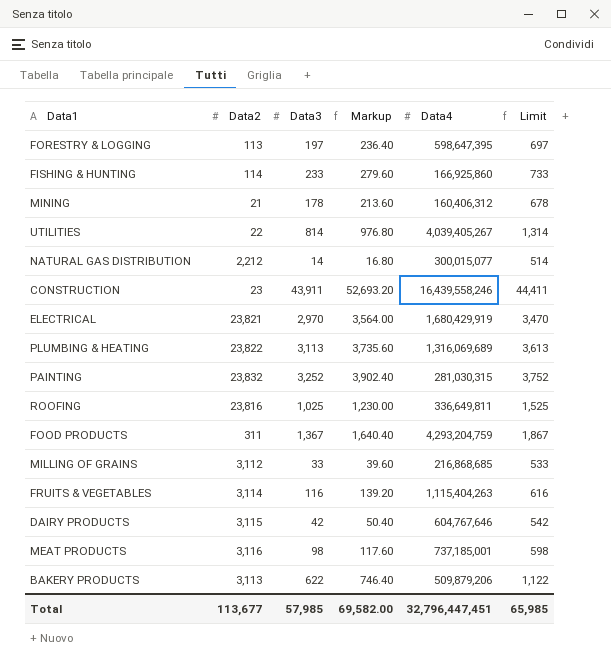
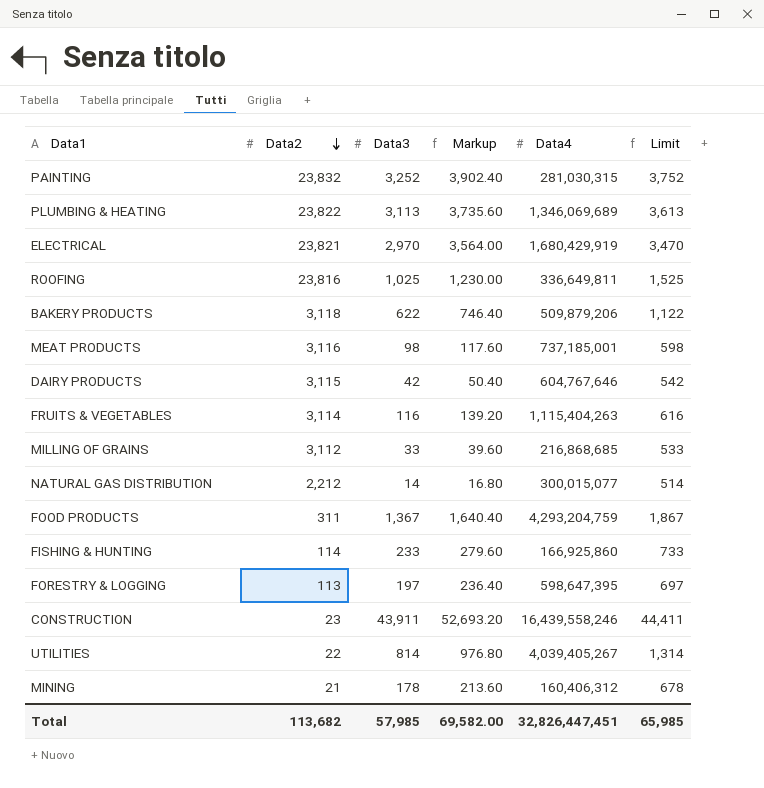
row order: none -> Data2 descending
PLUMBING & HEATING | Data4: 1,316,069,689 -> 1,346,069,689
BAKERY PRODUCTS | Data2: 3,113 -> 3,118
Total | Data2: 113,677 -> 113,682
Total | Data4: 32,796,447,451 -> 32,826,447,451

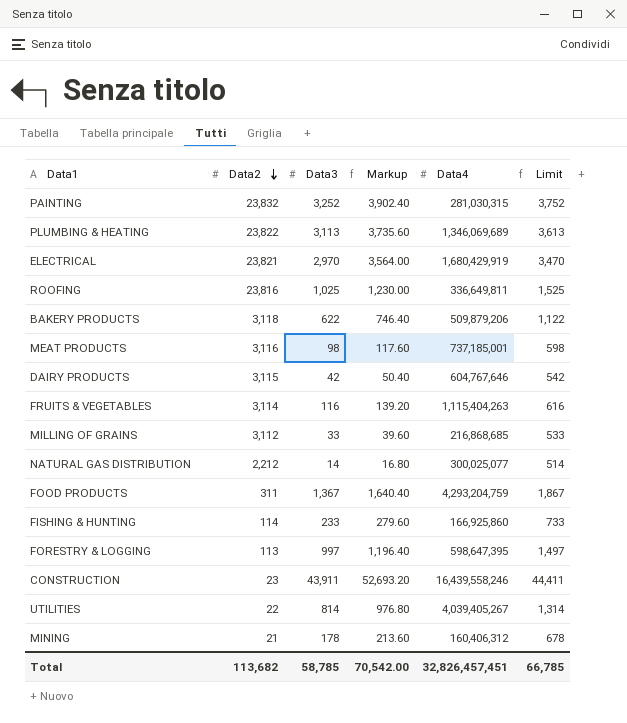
NATURAL GAS DISTRIBUTION | Data4: 300,015,077 -> 300,025,077
FORESTRY & LOGGING | Data3: 197 -> 997
FORESTRY & LOGGING | Markup: 236.40 -> 1,196.40
FORESTRY & LOGGING | Limit: 697 -> 1,497
Total | Data3: 57,985 -> 58,785
Total | Markup: 69,582.00 -> 70,542.00
Total | Data4: 32,826,447,451 -> 32,826,457,451
Total | Limit: 65,985 -> 66,785

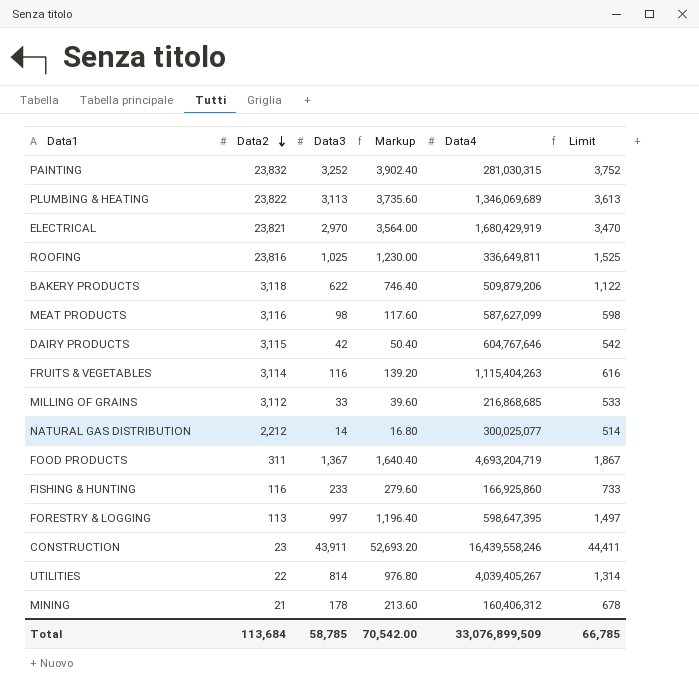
MEAT PRODUCTS | Data4: 737,185,001 -> 587,627,099
FOOD PRODUCTS | Data4: 4,293,204,759 -> 4,693,204,719
FISHING & HUNTING | Data2: 114 -> 116
Total | Data2: 113,682 -> 113,684
Total | Data4: 32,826,457,451 -> 33,076,899,509

